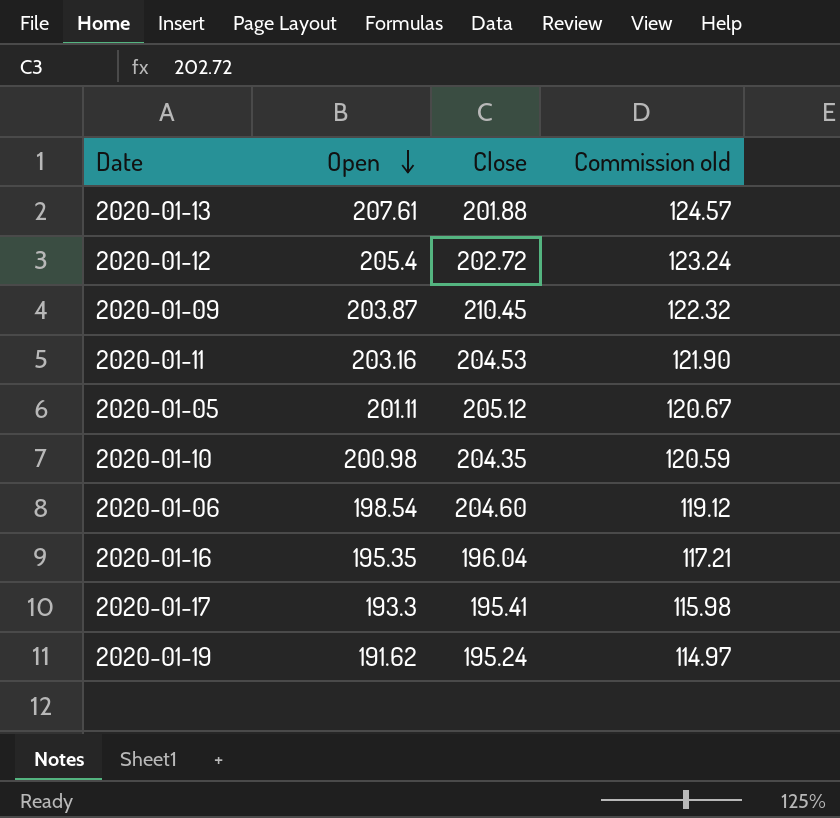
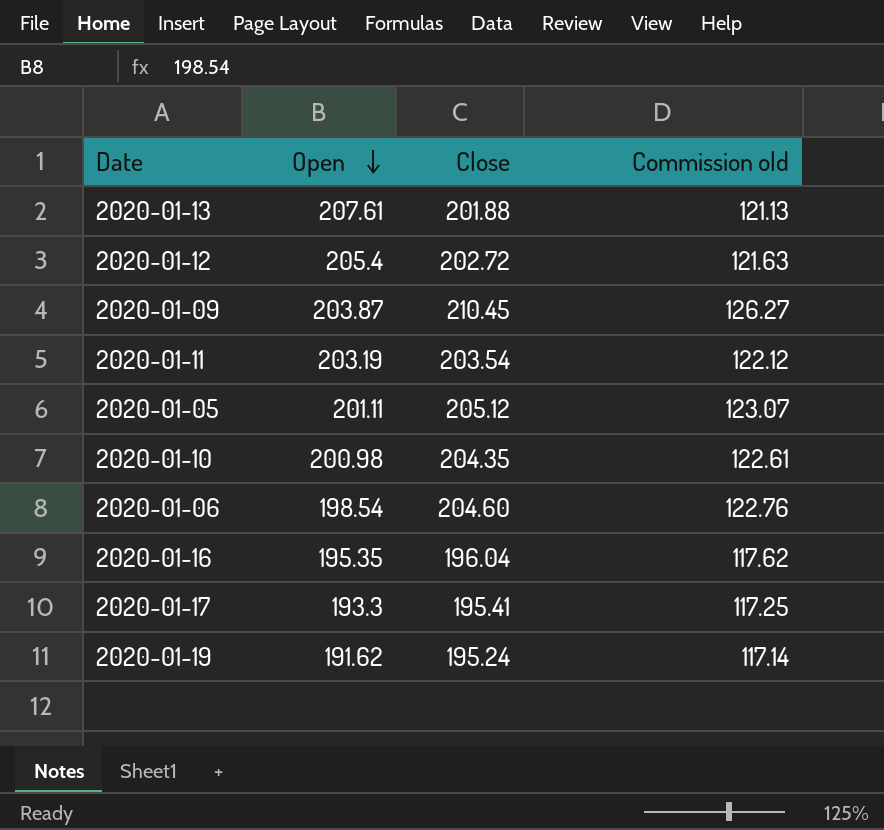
column Commission old | formula: [Open] * 0.6 -> [Close] * 0.6
2020-01-11 | Open: 203.16 -> 203.19
2020-01-11 | Close: 204.53 -> 203.54

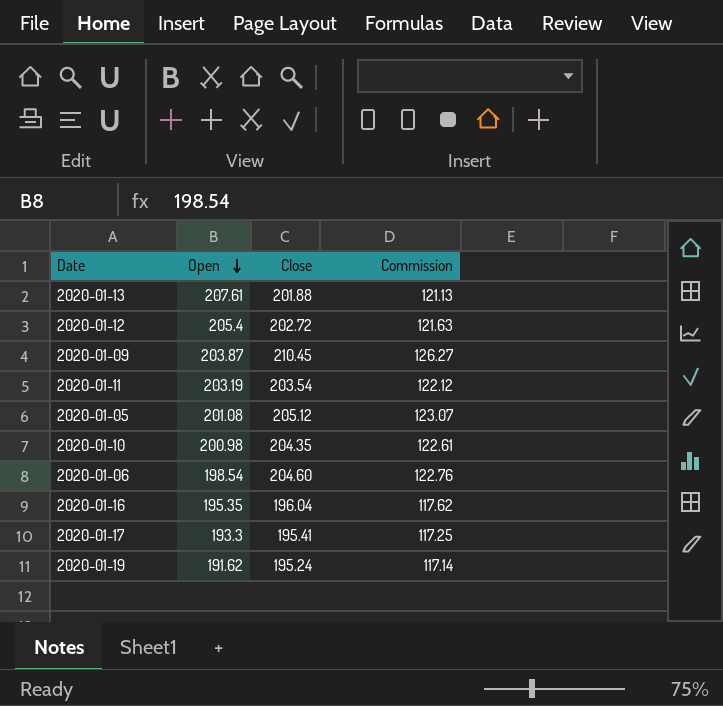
column name: Commission old -> Commission
2020-01-05 | Open: 201.11 -> 201.08

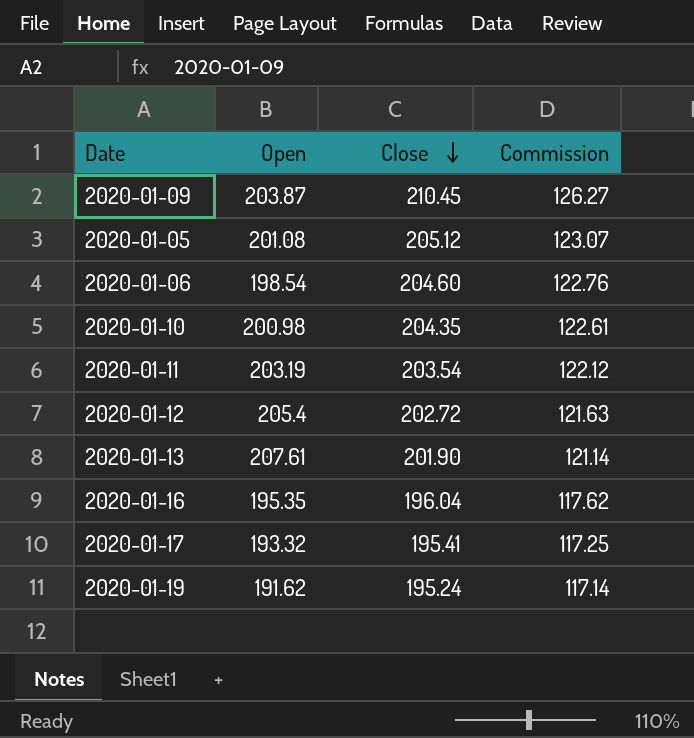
row order: Open descending -> Close descending
2020-01-13 | Close: 201.88 -> 201.90
2020-01-13 | Commission: 121.13 -> 121.14
2020-01-17 | Open: 193.3 -> 193.32

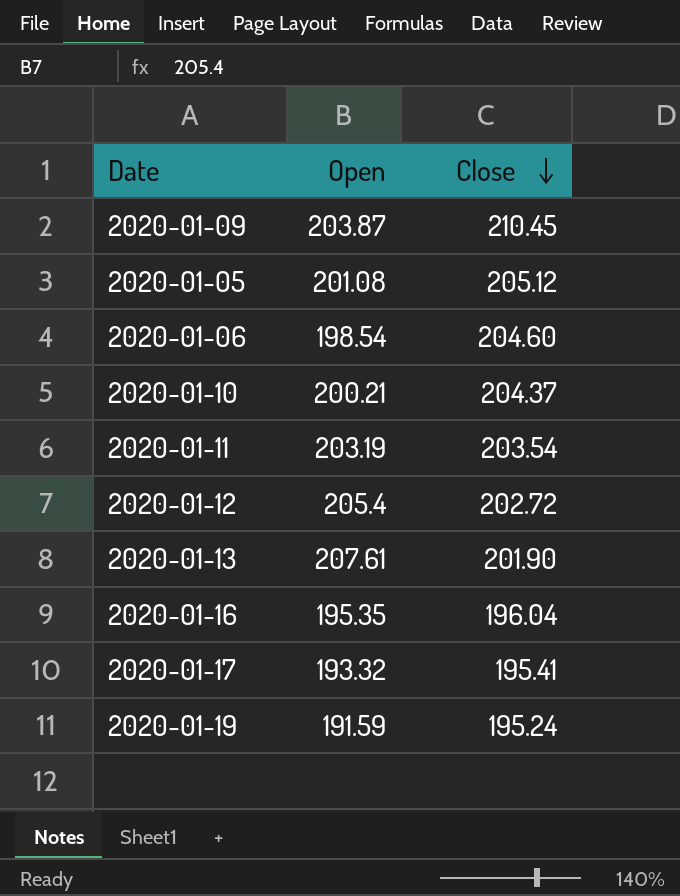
column Commission | formula: [Close] * 0.6 -> none
2020-01-10 | Open: 200.98 -> 200.21
2020-01-10 | Close: 204.35 -> 204.37
2020-01-19 | Open: 191.62 -> 191.59

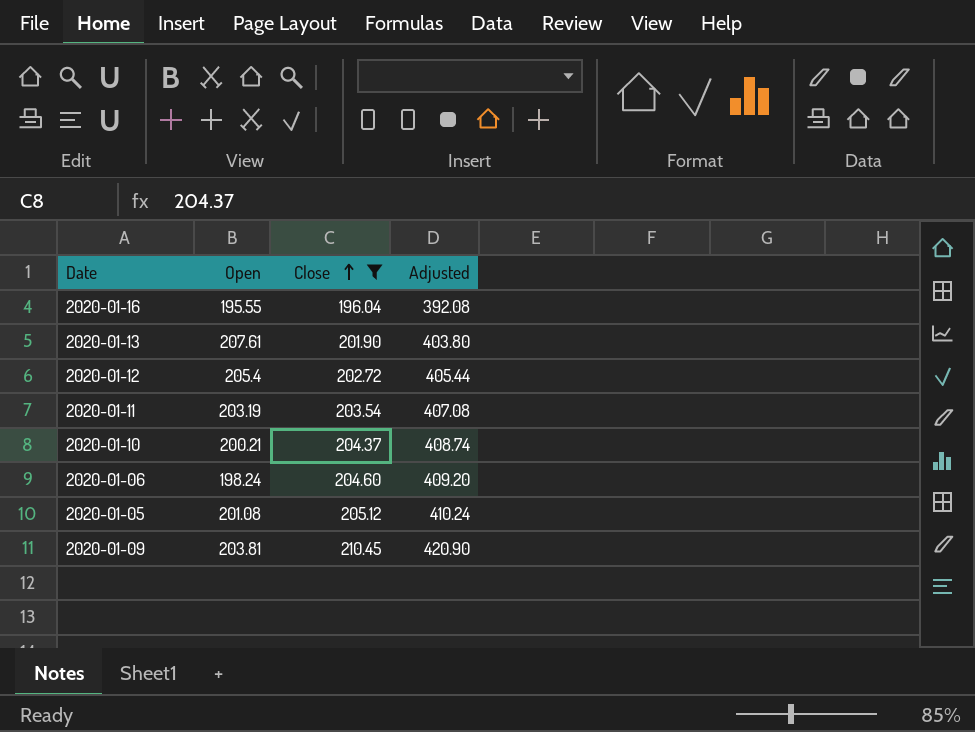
filter: none -> Close >= 196.04
row order: Close descending -> Close ascending
column Adjusted | formula: none -> [Close] * 2
2020-01-16 | Open: 195.35 -> 195.55
2020-01-06 | Open: 198.54 -> 198.24
2020-01-09 | Open: 203.87 -> 203.81

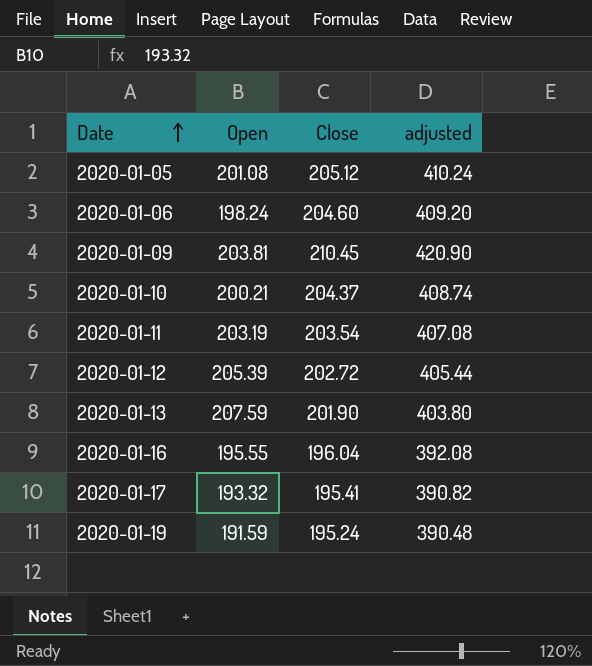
filter: Close >= 196.04 -> none
row order: Close ascending -> Date ascending
column name: Adjusted -> adjusted
2020-01-12 | Open: 205.4 -> 205.39
2020-01-13 | Open: 207.61 -> 207.59

